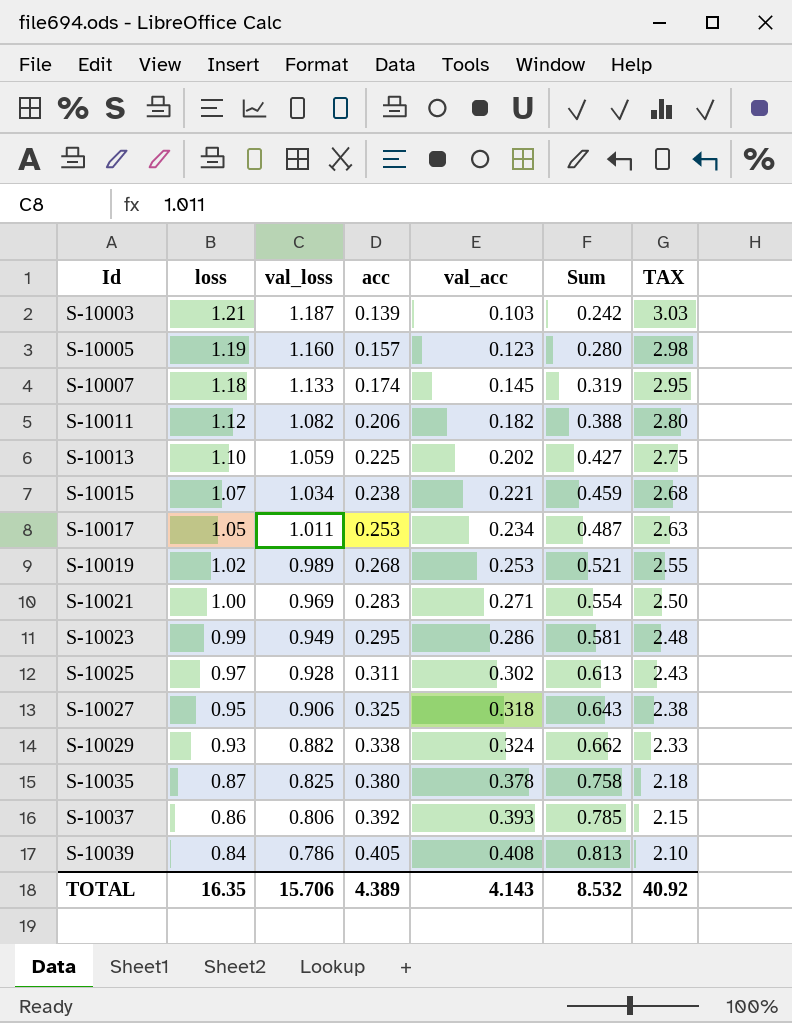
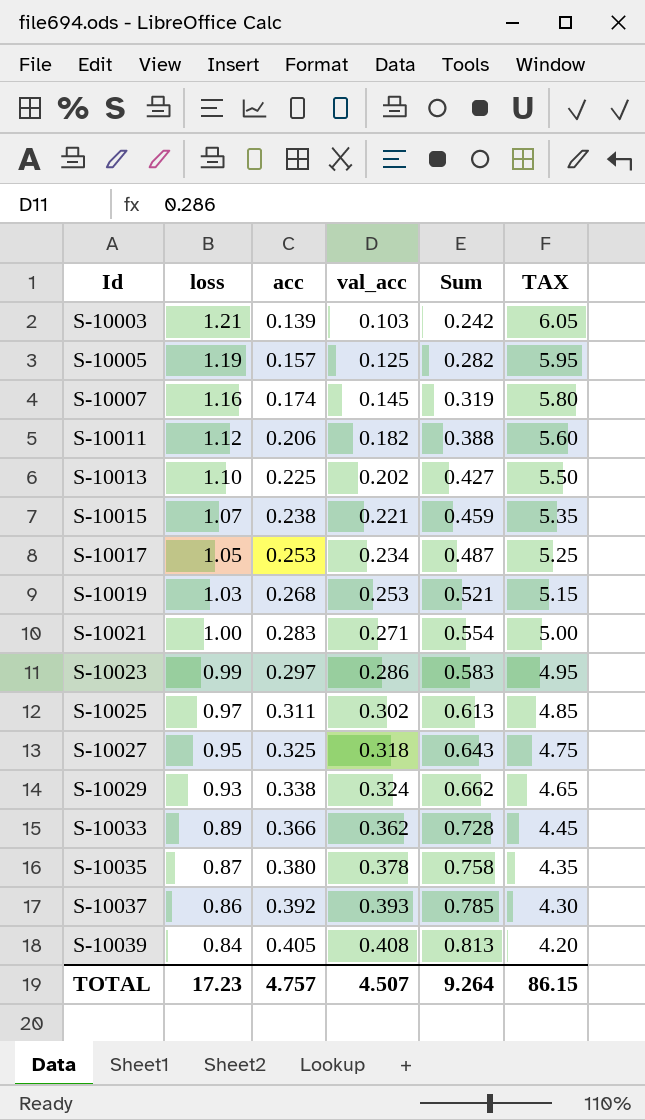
column val_loss | position: 3 -> none
column TAX | formula: [loss] * 2.5 -> [loss] * 5
S-10005 | val_acc: 0.123 -> 0.125
S-10005 | Sum: 0.280 -> 0.282
S-10007 | loss: 1.18 -> 1.16
S-10019 | loss: 1.02 -> 1.03
S-10023 | acc: 0.295 -> 0.297
S-10023 | Sum: 0.581 -> 0.583
row S-10033: none -> 0.89 | 0.366 | 0.362 | 0.728 | 4.45
TOTAL | loss: 16.35 -> 17.23
TOTAL | acc: 4.389 -> 4.757
TOTAL | val_acc: 4.143 -> 4.507
TOTAL | Sum: 8.532 -> 9.264
TOTAL | TAX: 40.92 -> 86.15

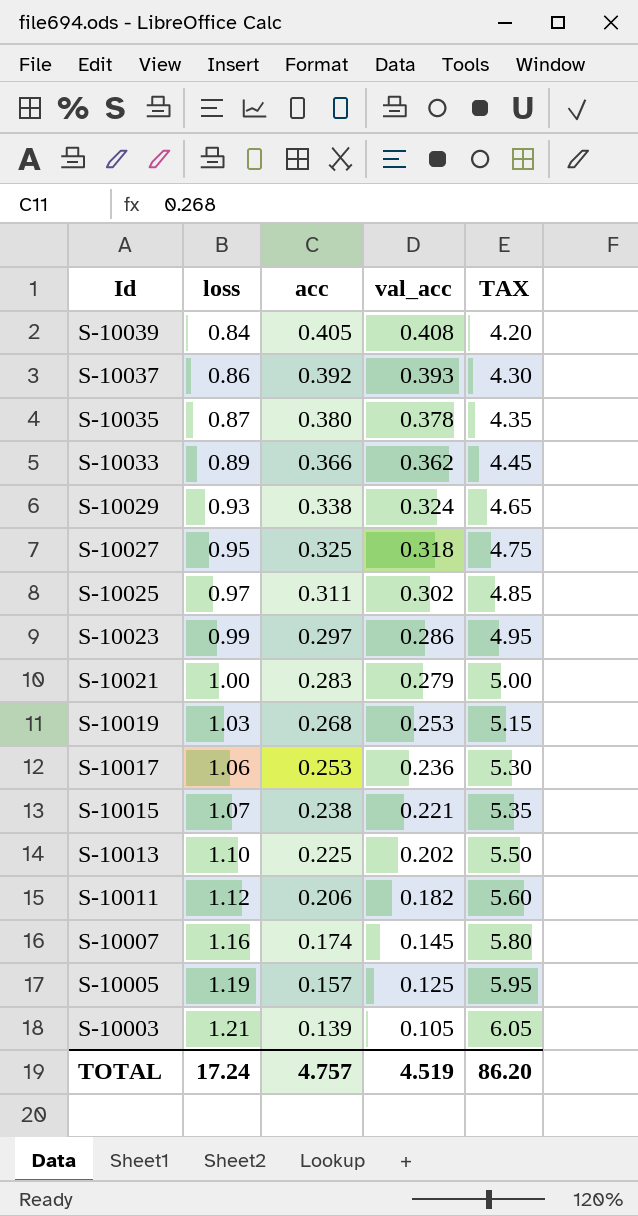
row order: Id ascending -> Id descending
column Sum | formula: [acc] + [val_acc] -> none
S-10021 | val_acc: 0.271 -> 0.279
S-10017 | loss: 1.05 -> 1.06
S-10017 | val_acc: 0.234 -> 0.236
S-10017 | TAX: 5.25 -> 5.30
S-10003 | val_acc: 0.103 -> 0.105
TOTAL | loss: 17.23 -> 17.24
TOTAL | val_acc: 4.507 -> 4.519
TOTAL | TAX: 86.15 -> 86.20

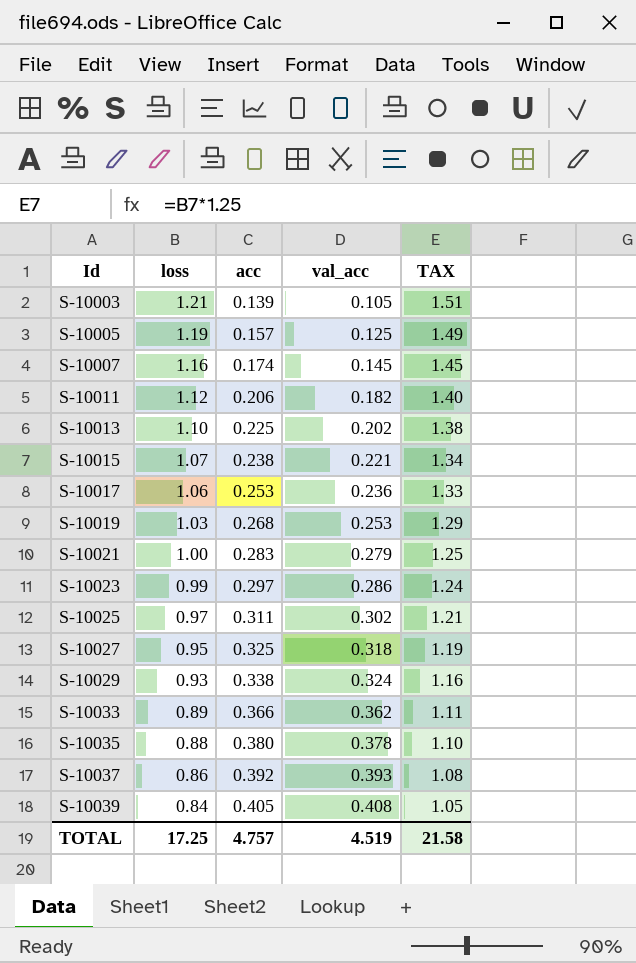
row order: Id descending -> Id ascending
column TAX | formula: [loss] * 5 -> [loss] * 1.25
S-10035 | loss: 0.87 -> 0.88
TOTAL | loss: 17.24 -> 17.25
TOTAL | TAX: 86.20 -> 21.58

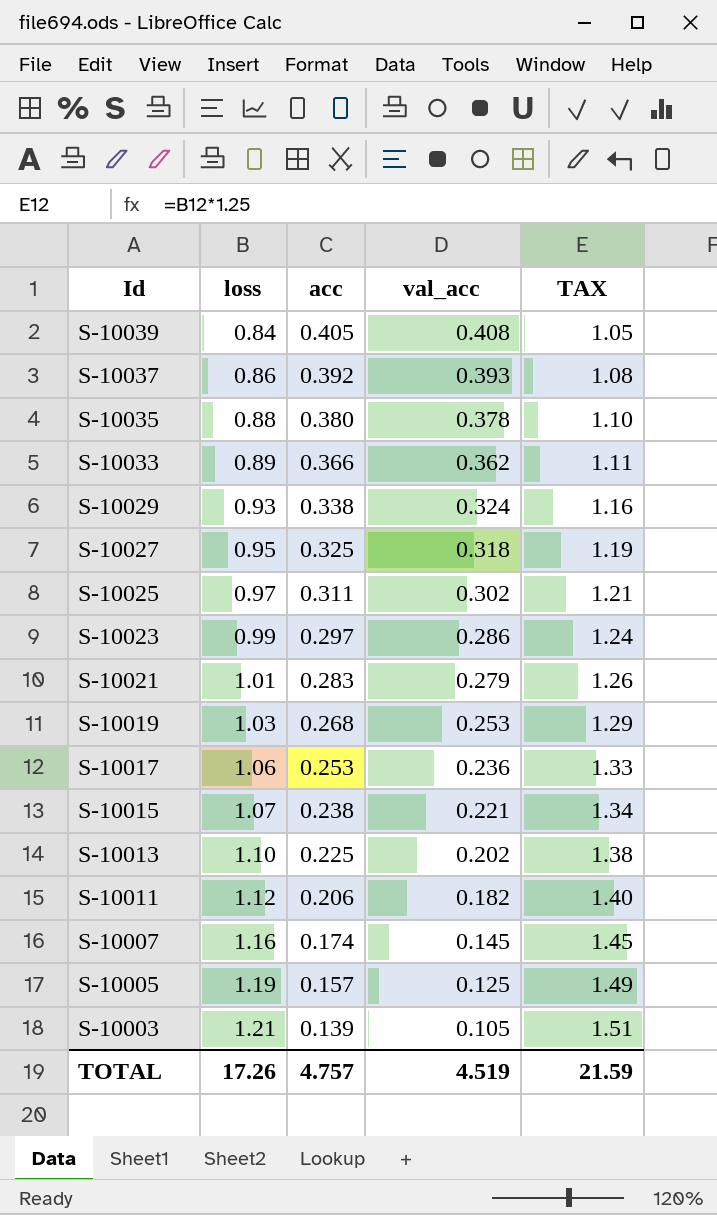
row order: Id ascending -> Id descending
S-10021 | loss: 1.00 -> 1.01
S-10021 | TAX: 1.25 -> 1.26
TOTAL | loss: 17.25 -> 17.26
TOTAL | TAX: 21.58 -> 21.59

